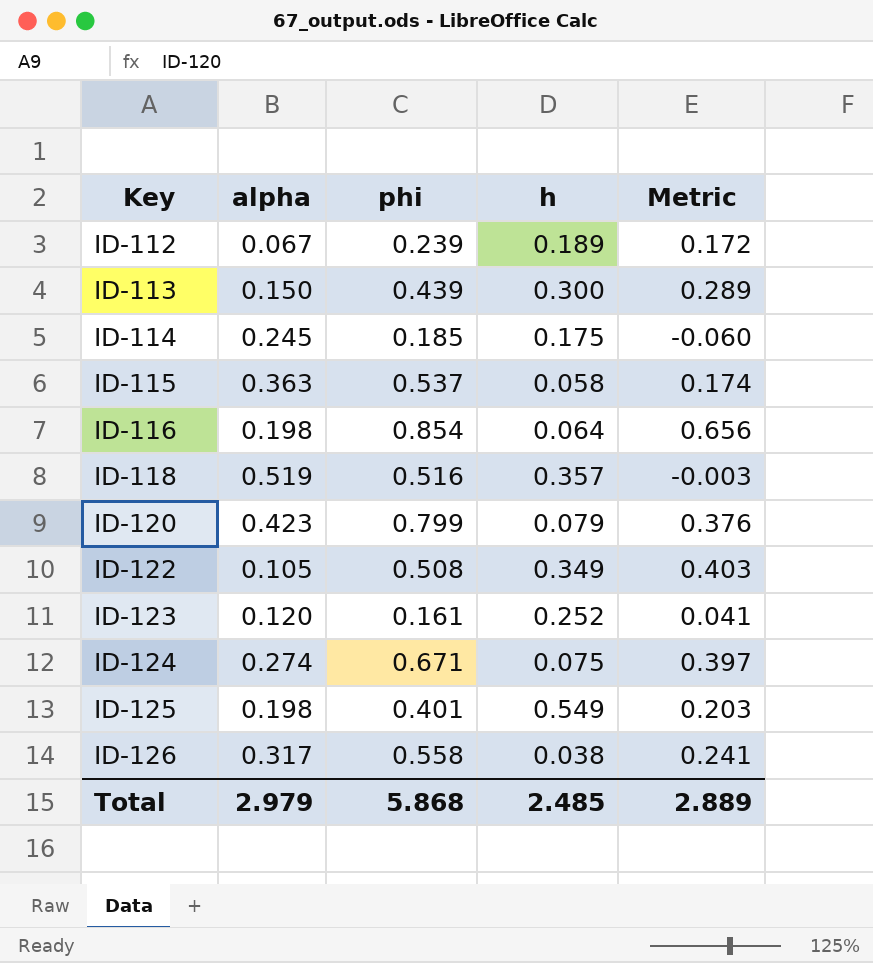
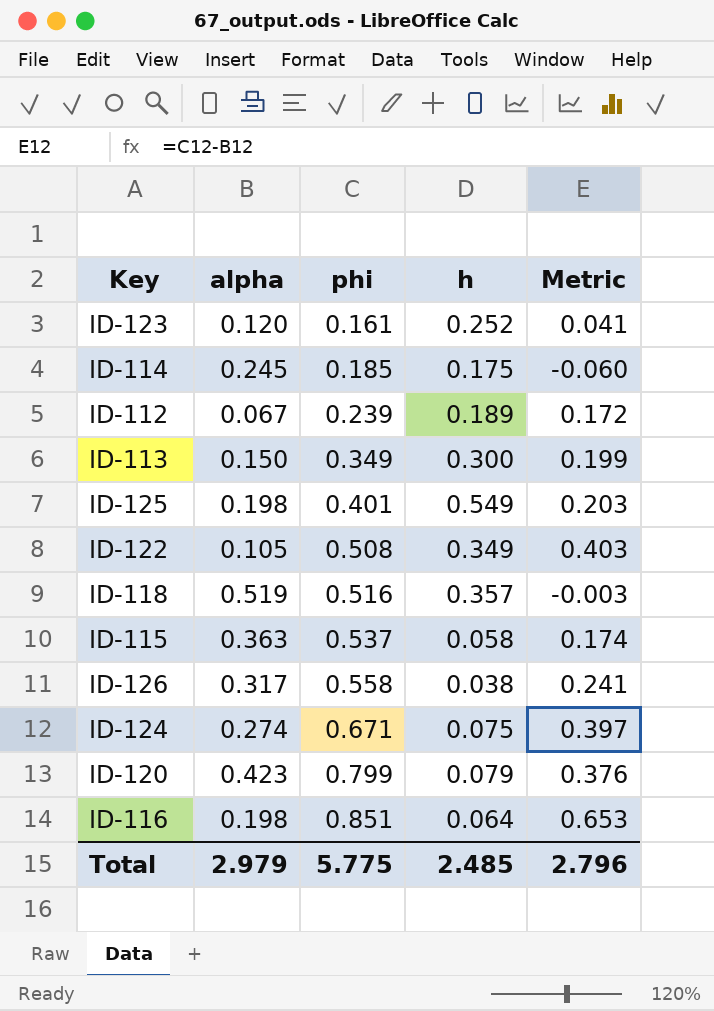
row order: Key ascending -> phi ascending
ID-113 | phi: 0.439 -> 0.349
ID-113 | Metric: 0.289 -> 0.199
ID-116 | phi: 0.854 -> 0.851
ID-116 | Metric: 0.656 -> 0.653
Total | phi: 5.868 -> 5.775
Total | Metric: 2.889 -> 2.796

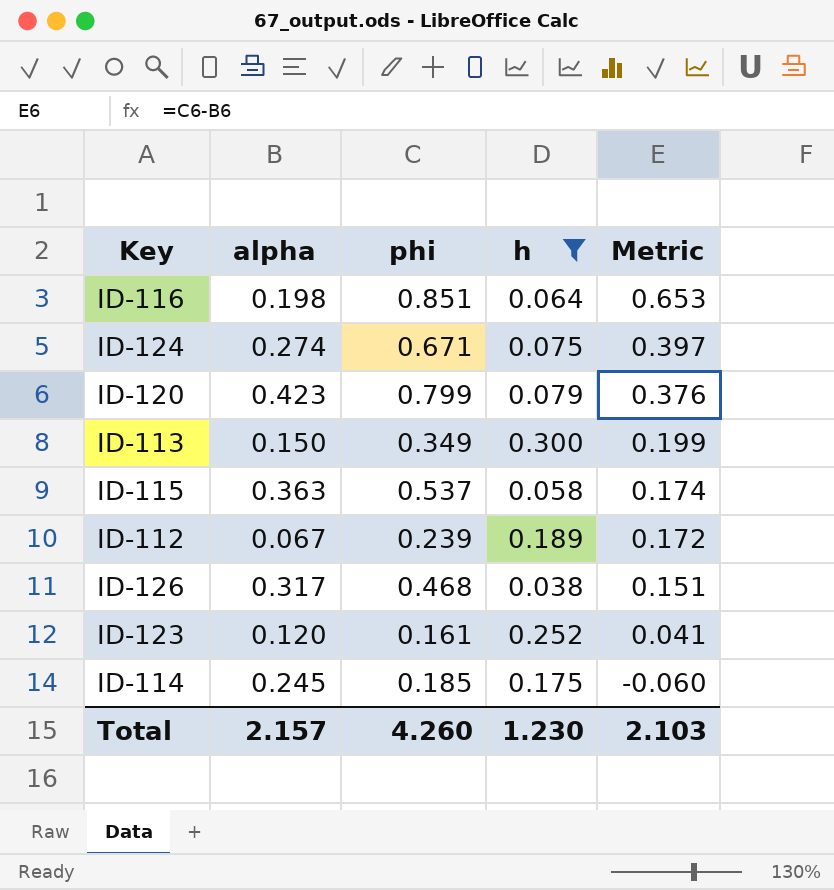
filter: none -> h <= 0.300
row order: phi ascending -> Metric descending
ID-126 | phi: 0.558 -> 0.468
ID-126 | Metric: 0.241 -> 0.151
Total | alpha: 2.979 -> 2.157
Total | phi: 5.775 -> 4.260
Total | h: 2.485 -> 1.230
Total | Metric: 2.796 -> 2.103

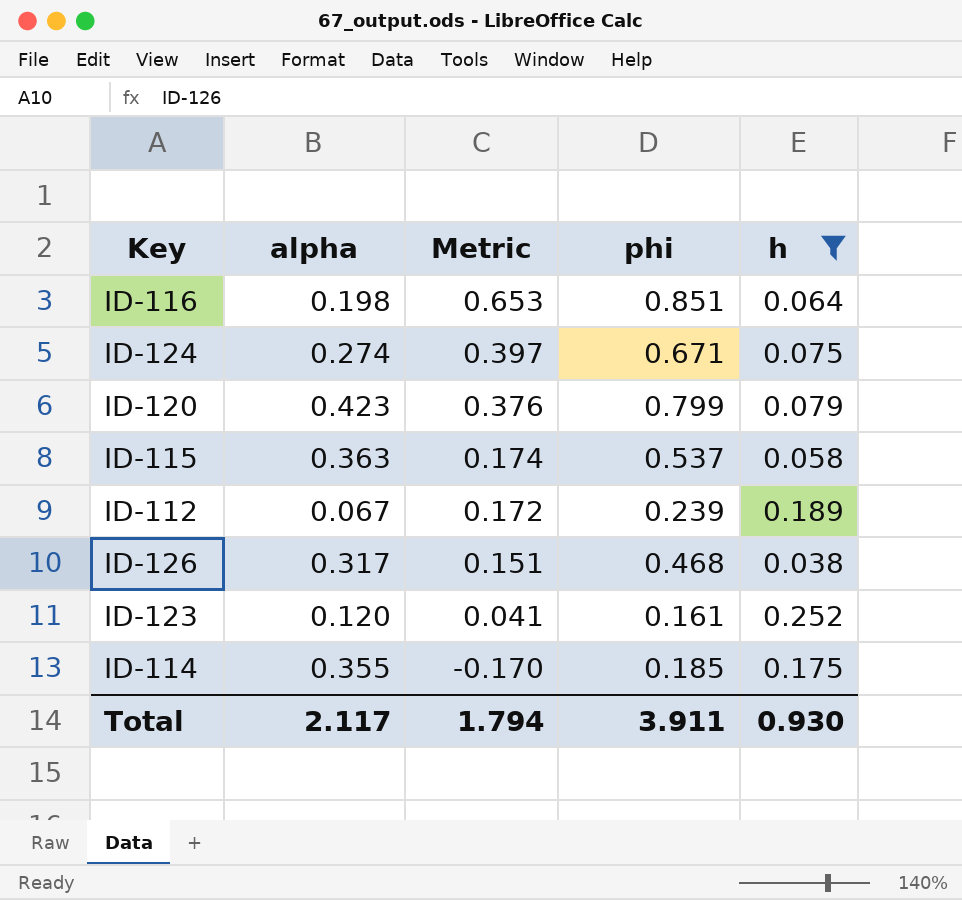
column Metric | position: 5 -> 3
row ID-113: 0.150 | 0.349 | 0.300 | 0.199 -> none
ID-114 | alpha: 0.245 -> 0.355
ID-114 | Metric: -0.060 -> -0.170
Total | alpha: 2.157 -> 2.117
Total | Metric: 2.103 -> 1.794
Total | phi: 4.260 -> 3.911
Total | h: 1.230 -> 0.930

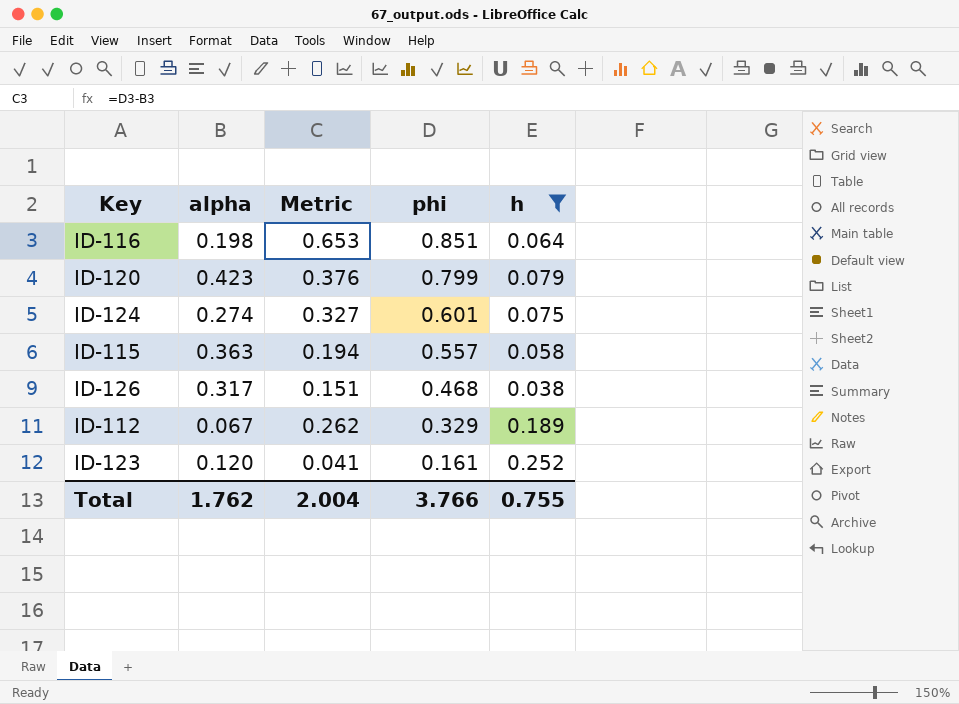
row order: Metric descending -> phi descending
row ID-114: 0.355 | -0.170 | 0.185 | 0.175 -> none
ID-124 | Metric: 0.397 -> 0.327
ID-124 | phi: 0.671 -> 0.601
ID-115 | Metric: 0.174 -> 0.194
ID-115 | phi: 0.537 -> 0.557
ID-112 | Metric: 0.172 -> 0.262
ID-112 | phi: 0.239 -> 0.329
Total | alpha: 2.117 -> 1.762
Total | Metric: 1.794 -> 2.004
Total | phi: 3.911 -> 3.766
Total | h: 0.930 -> 0.755

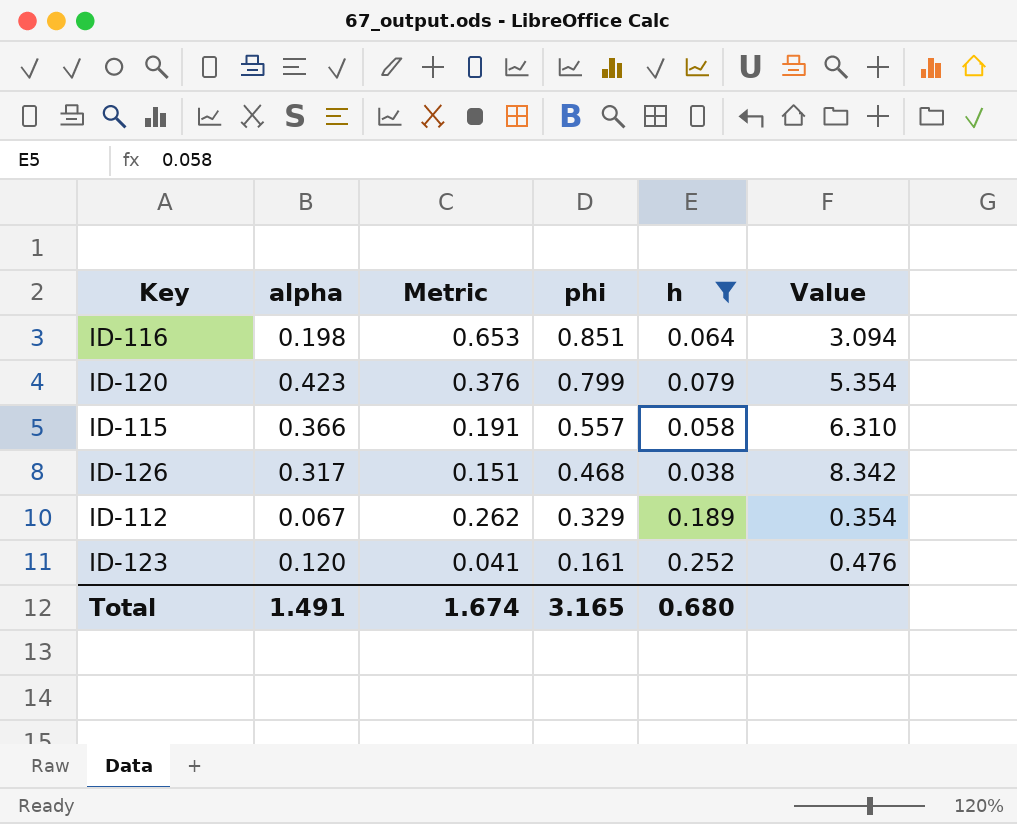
column Value | formula: none -> [alpha] / [h]
row ID-124: 0.274 | 0.327 | 0.601 | 0.075 -> none
ID-115 | alpha: 0.363 -> 0.366
ID-115 | Metric: 0.194 -> 0.191
Total | alpha: 1.762 -> 1.491
Total | Metric: 2.004 -> 1.674
Total | phi: 3.766 -> 3.165
Total | h: 0.755 -> 0.680

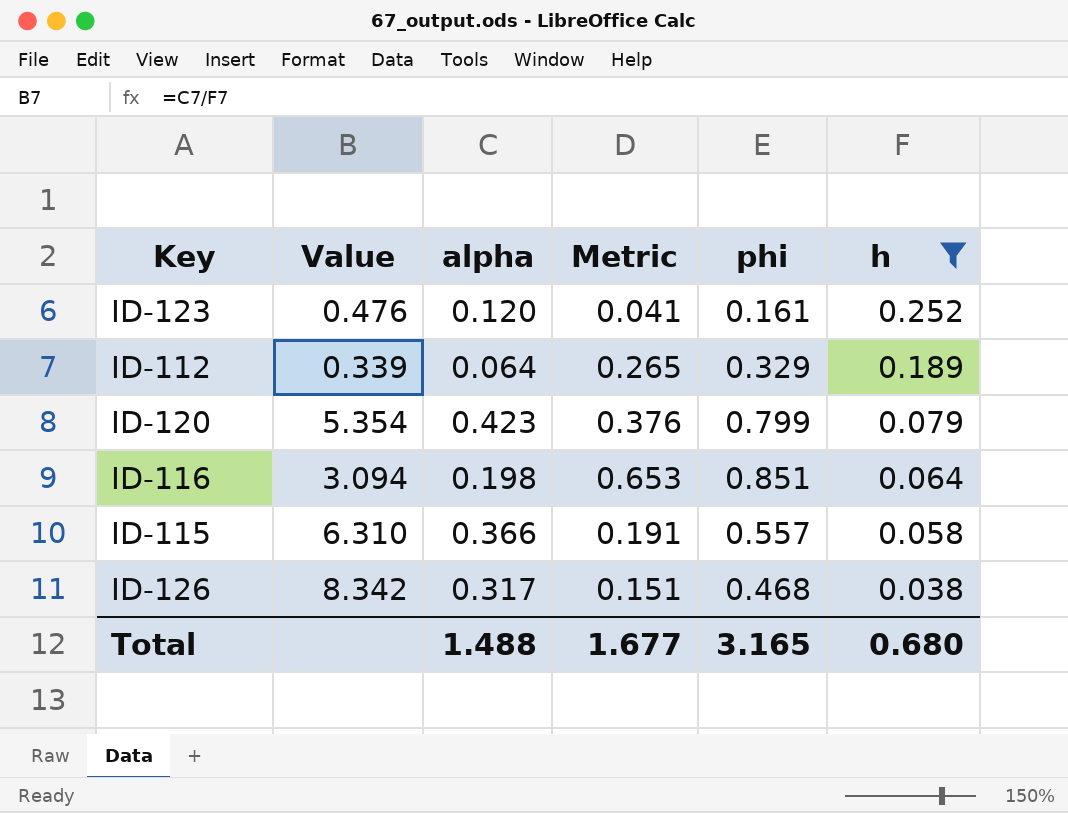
row order: phi descending -> h descending
column Value | position: 6 -> 2
ID-112 | Value: 0.354 -> 0.339
ID-112 | alpha: 0.067 -> 0.064
ID-112 | Metric: 0.262 -> 0.265
Total | alpha: 1.491 -> 1.488
Total | Metric: 1.674 -> 1.677

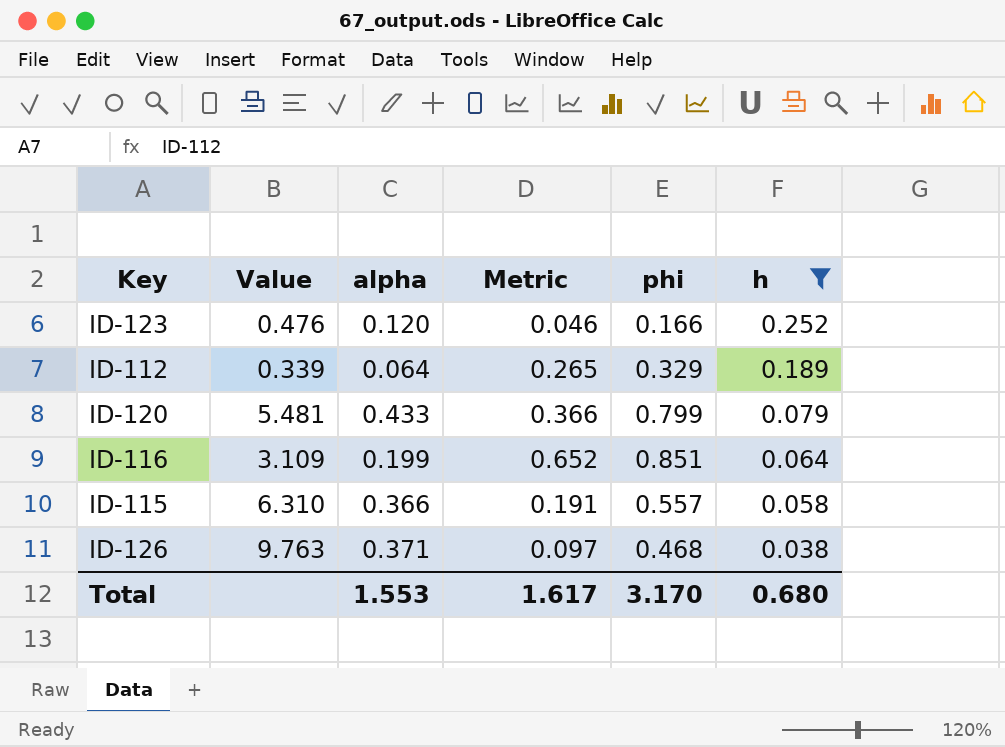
ID-123 | Metric: 0.041 -> 0.046
ID-123 | phi: 0.161 -> 0.166
ID-120 | Value: 5.354 -> 5.481
ID-120 | alpha: 0.423 -> 0.433
ID-120 | Metric: 0.376 -> 0.366
ID-116 | Value: 3.094 -> 3.109
ID-116 | alpha: 0.198 -> 0.199
ID-116 | Metric: 0.653 -> 0.652
ID-126 | Value: 8.342 -> 9.763
ID-126 | alpha: 0.317 -> 0.371
ID-126 | Metric: 0.151 -> 0.097
Total | alpha: 1.488 -> 1.553
Total | Metric: 1.677 -> 1.617
Total | phi: 3.165 -> 3.170

